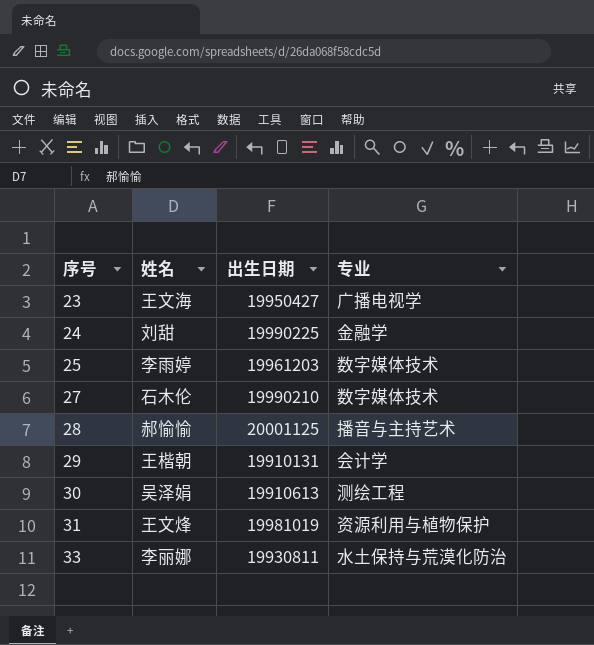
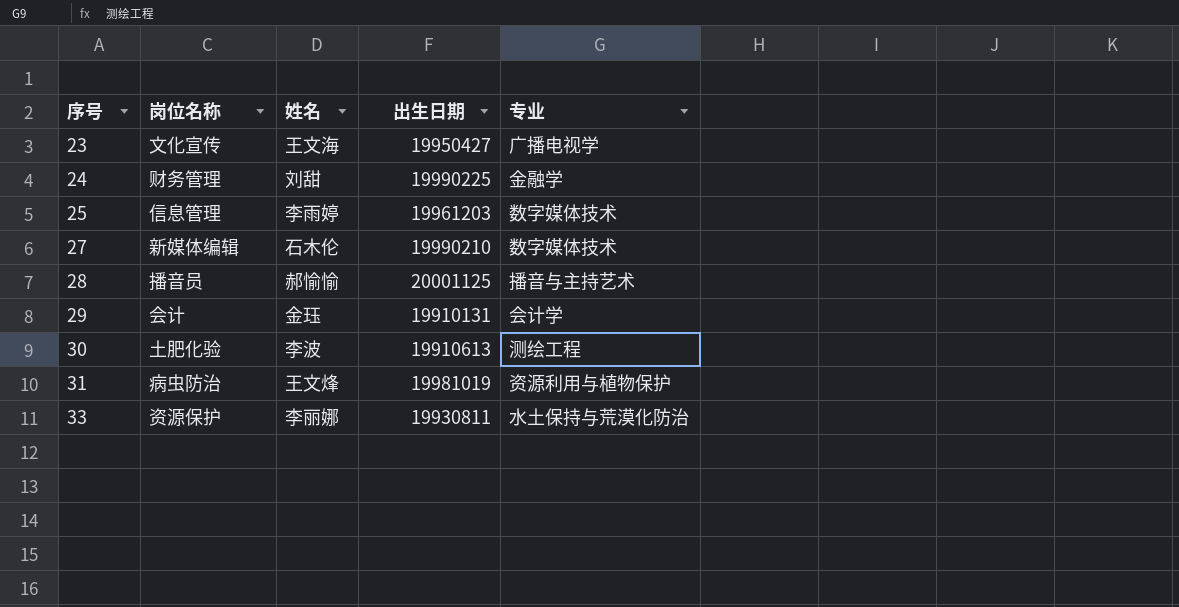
column 岗位名称 | position: none -> 2
29 | 姓名: 王楷朝 -> 金珏
30 | 姓名: 吴泽娟 -> 李波

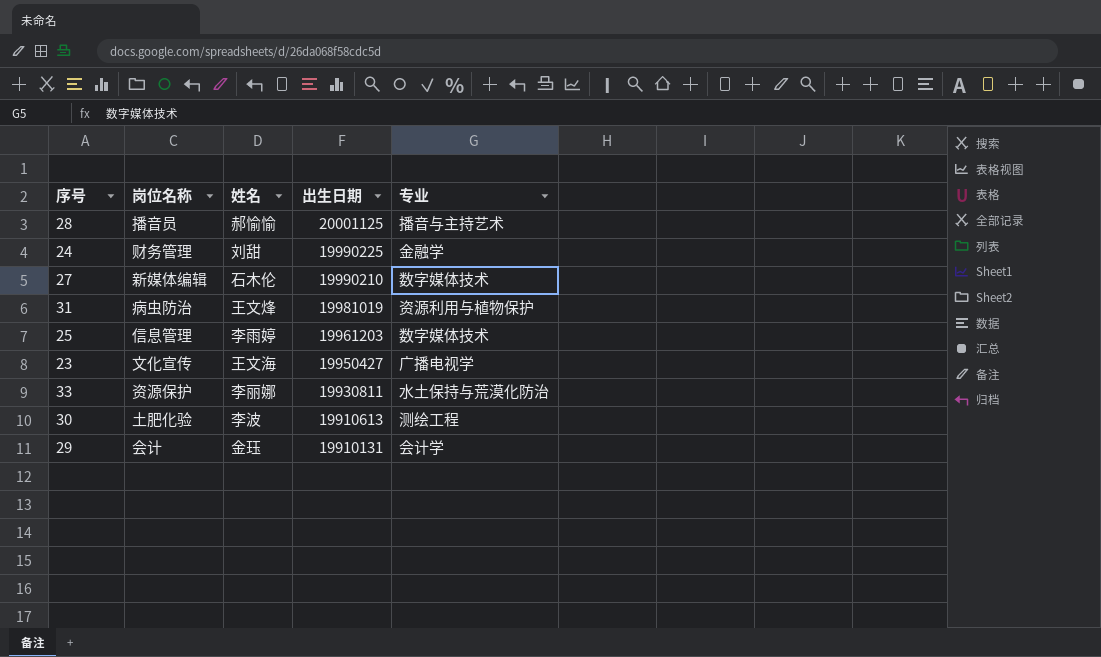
row order: 序号 ascending -> 出生日期 descending

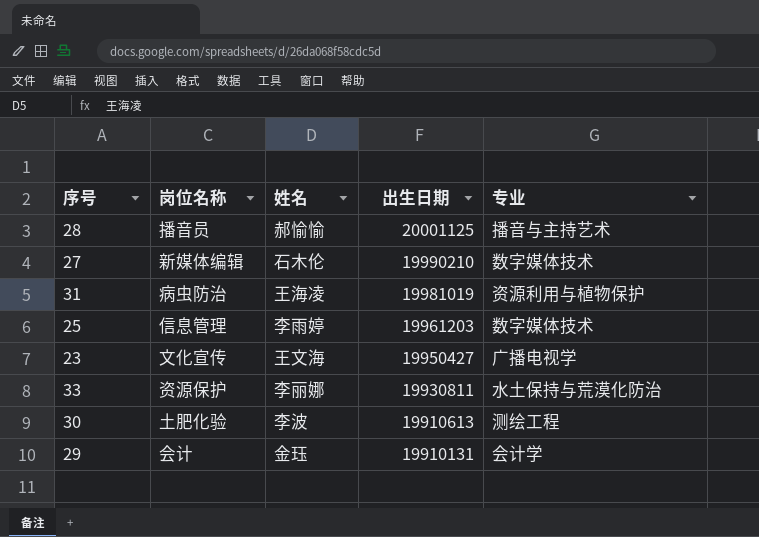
row 24: 财务管理 | 刘甜 | 19990225 | 金融学 -> none
31 | 姓名: 王文烽 -> 王海凌

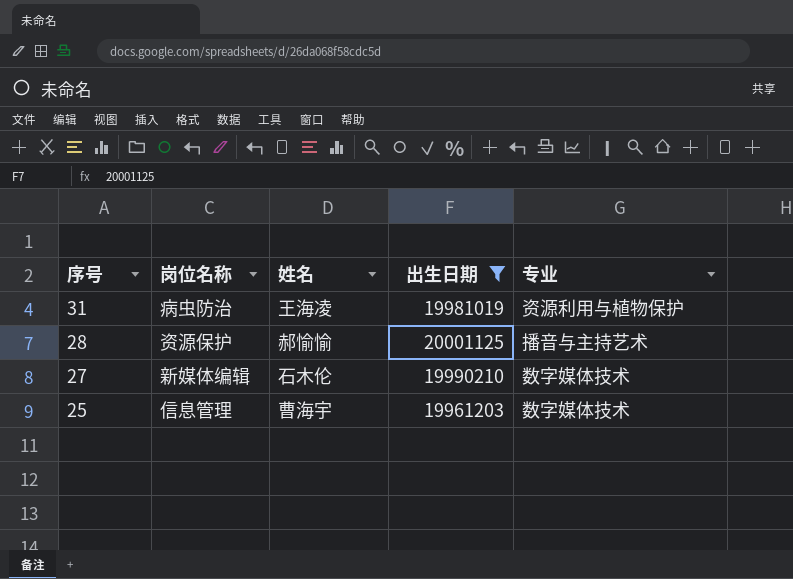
filter: none -> 出生日期 >= 19961203
row order: 出生日期 descending -> 序号 descending
28 | 岗位名称: 播音员 -> 资源保护
25 | 姓名: 李雨婷 -> 曹海宇

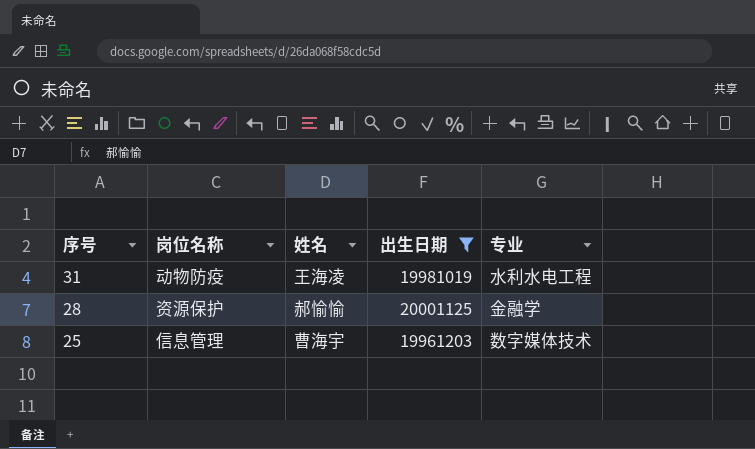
row 27: 新媒体编辑 | 石木伦 | 19990210 | 数字媒体技术 -> none
31 | 岗位名称: 病虫防治 -> 动物防疫
31 | 专业: 资源利用与植物保护 -> 水利水电工程
28 | 专业: 播音与主持艺术 -> 金融学

